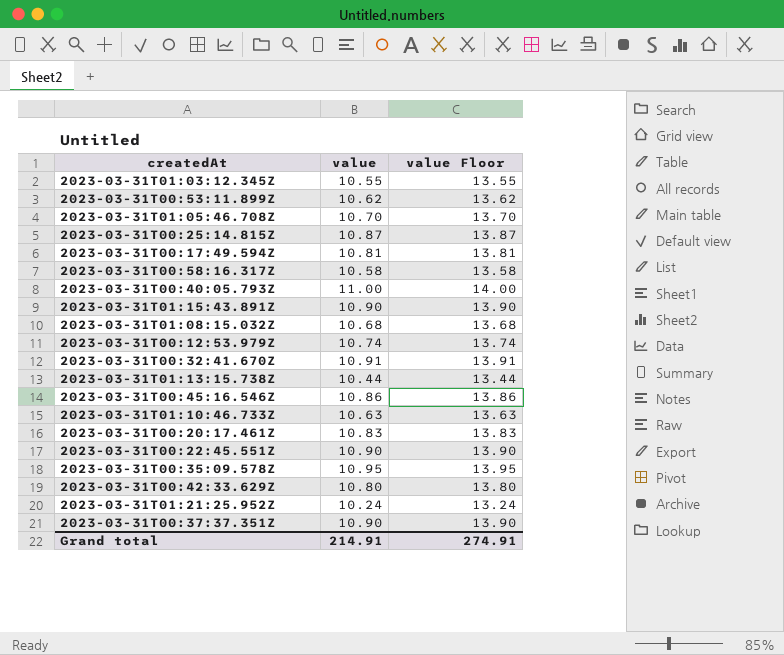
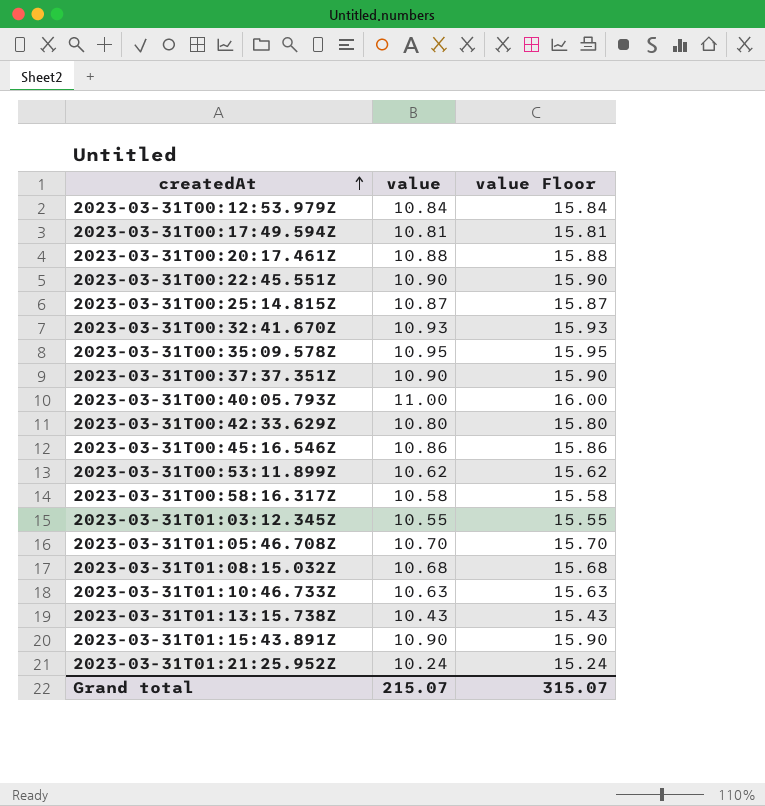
row order: none -> createdAt ascending
column value Floor | formula: [value] + 3 -> [value] + 5
2023-03-31T00:12:53.979Z | value: 10.74 -> 10.84
2023-03-31T00:20:17.461Z | value: 10.83 -> 10.88
2023-03-31T00:32:41.670Z | value: 10.91 -> 10.93
2023-03-31T01:13:15.738Z | value: 10.44 -> 10.43
Grand total | value: 214.91 -> 215.07
Grand total | value Floor: 274.91 -> 315.07

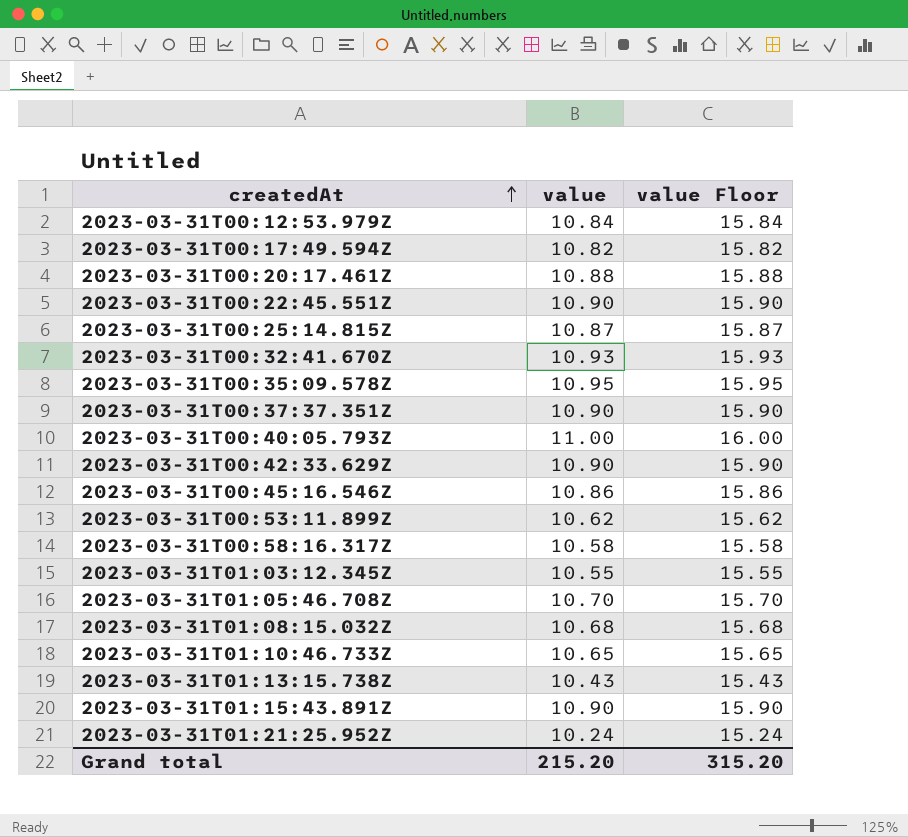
2023-03-31T00:17:49.594Z | value: 10.81 -> 10.82
2023-03-31T00:17:49.594Z | value Floor: 15.81 -> 15.82
2023-03-31T00:42:33.629Z | value: 10.80 -> 10.90
2023-03-31T00:42:33.629Z | value Floor: 15.80 -> 15.90
2023-03-31T01:10:46.733Z | value: 10.63 -> 10.65
2023-03-31T01:10:46.733Z | value Floor: 15.63 -> 15.65
Grand total | value: 215.07 -> 215.20
Grand total | value Floor: 315.07 -> 315.20

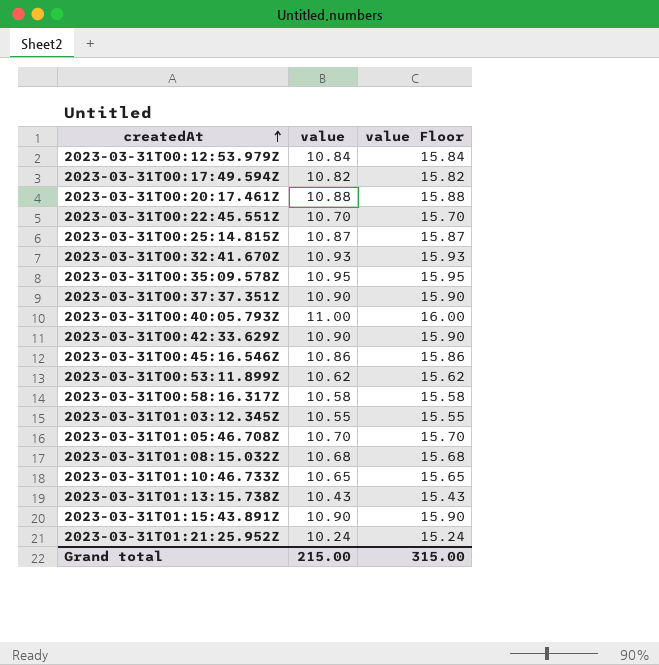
2023-03-31T00:22:45.551Z | value: 10.90 -> 10.70
2023-03-31T00:22:45.551Z | value Floor: 15.90 -> 15.70
Grand total | value: 215.20 -> 215.00
Grand total | value Floor: 315.20 -> 315.00

